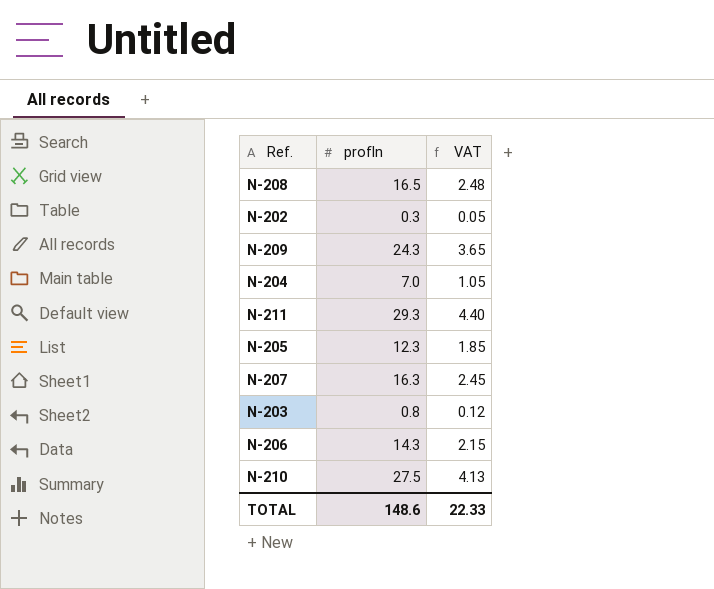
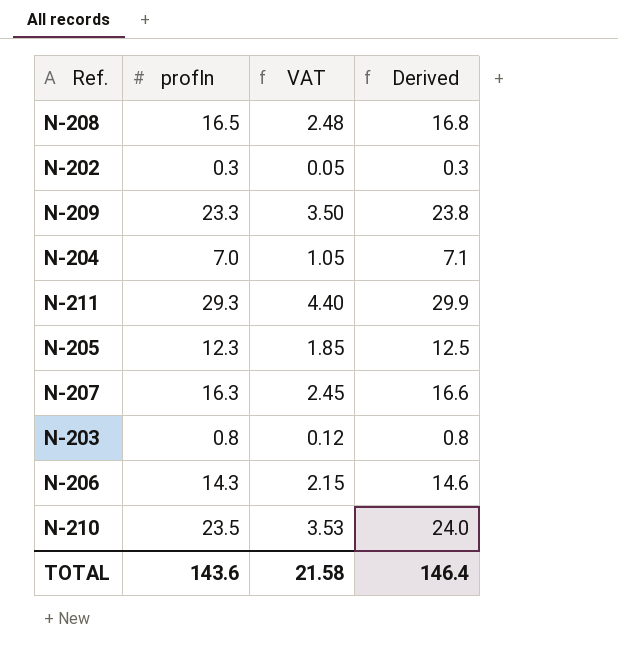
column Derived | formula: none -> [profln] * 1.02
N-209 | profln: 24.3 -> 23.3
N-209 | VAT: 3.65 -> 3.50
N-210 | profln: 27.5 -> 23.5
N-210 | VAT: 4.13 -> 3.53
TOTAL | profln: 148.6 -> 143.6
TOTAL | VAT: 22.33 -> 21.58

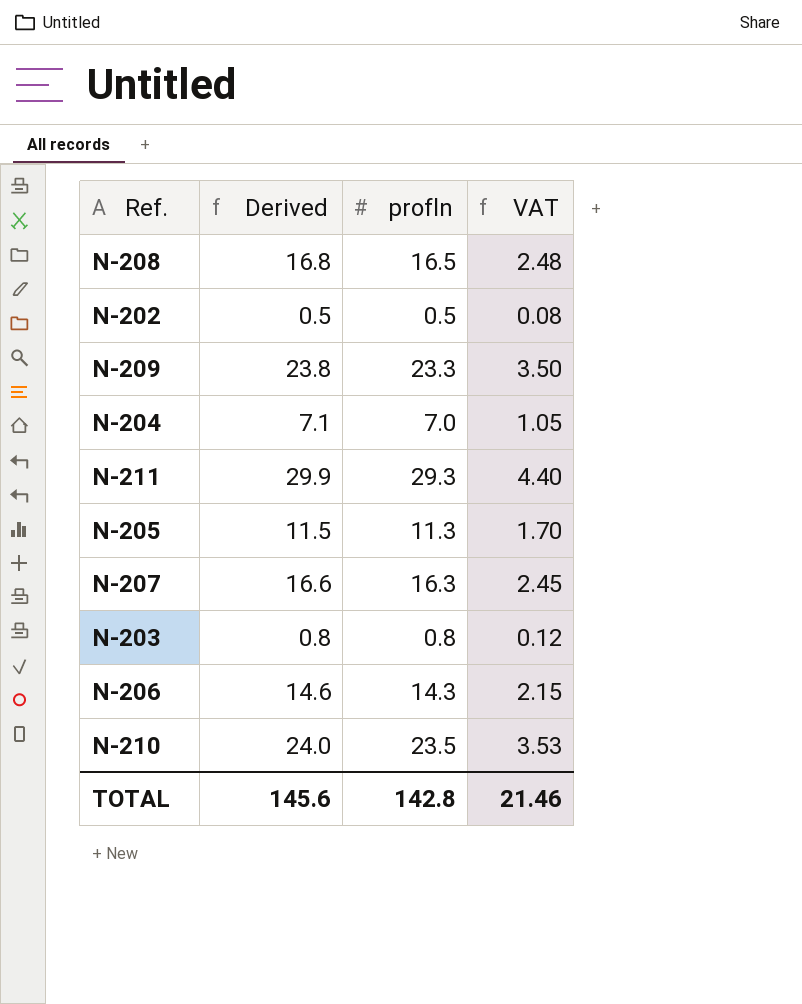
column Derived | position: 4 -> 2
N-202 | Derived: 0.3 -> 0.5
N-202 | profln: 0.3 -> 0.5
N-202 | VAT: 0.05 -> 0.08
N-205 | Derived: 12.5 -> 11.5
N-205 | profln: 12.3 -> 11.3
N-205 | VAT: 1.85 -> 1.70
TOTAL | Derived: 146.4 -> 145.6
TOTAL | profln: 143.6 -> 142.8
TOTAL | VAT: 21.58 -> 21.46

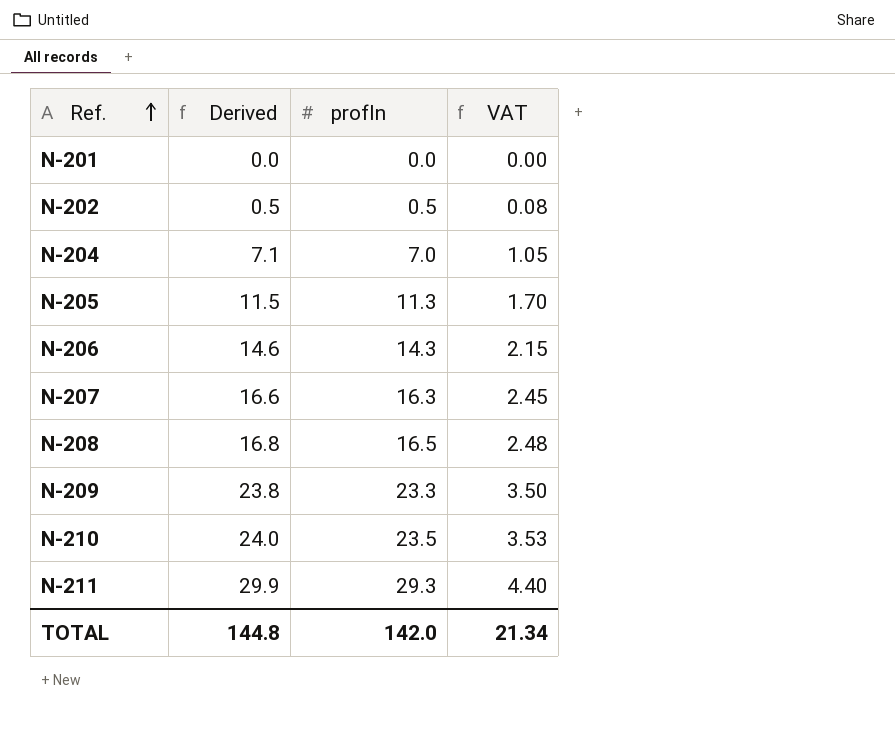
row order: none -> Ref. ascending
row N-203: 0.8 | 0.8 | 0.12 -> none
row N-201: none -> 0.0 | 0.0 | 0.00
TOTAL | Derived: 145.6 -> 144.8
TOTAL | profln: 142.8 -> 142.0
TOTAL | VAT: 21.46 -> 21.34

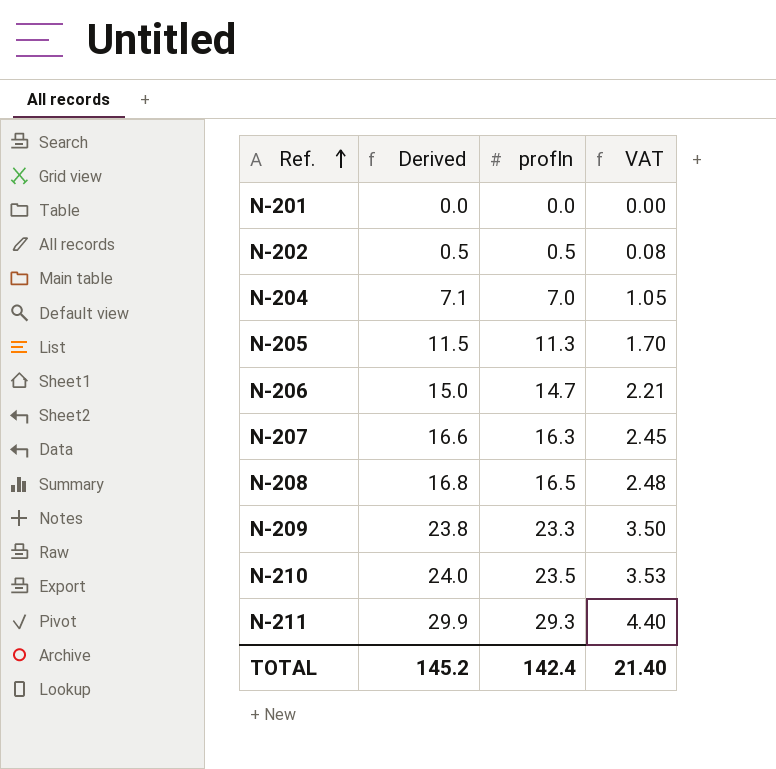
N-206 | Derived: 14.6 -> 15.0
N-206 | profln: 14.3 -> 14.7
N-206 | VAT: 2.15 -> 2.21
TOTAL | Derived: 144.8 -> 145.2
TOTAL | profln: 142.0 -> 142.4
TOTAL | VAT: 21.34 -> 21.40

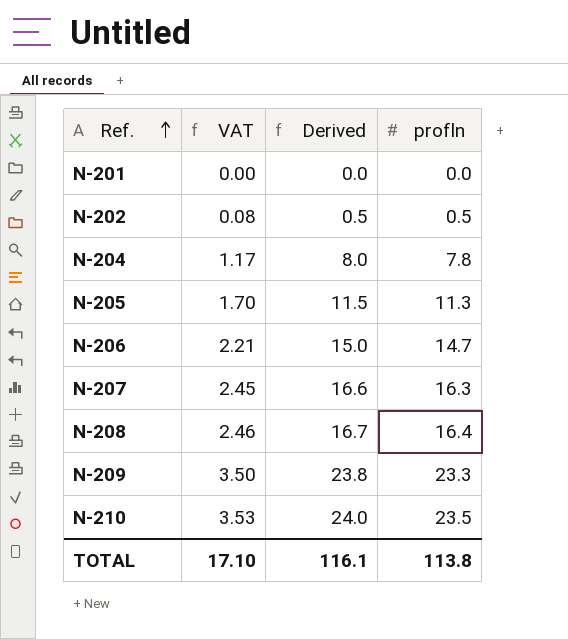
column VAT | position: 4 -> 2
row N-211: 29.9 | 29.3 | 4.40 -> none
N-204 | VAT: 1.05 -> 1.17
N-204 | Derived: 7.1 -> 8.0
N-204 | profln: 7.0 -> 7.8
N-208 | VAT: 2.48 -> 2.46
N-208 | Derived: 16.8 -> 16.7
N-208 | profln: 16.5 -> 16.4
TOTAL | VAT: 21.40 -> 17.10
TOTAL | Derived: 145.2 -> 116.1
TOTAL | profln: 142.4 -> 113.8

